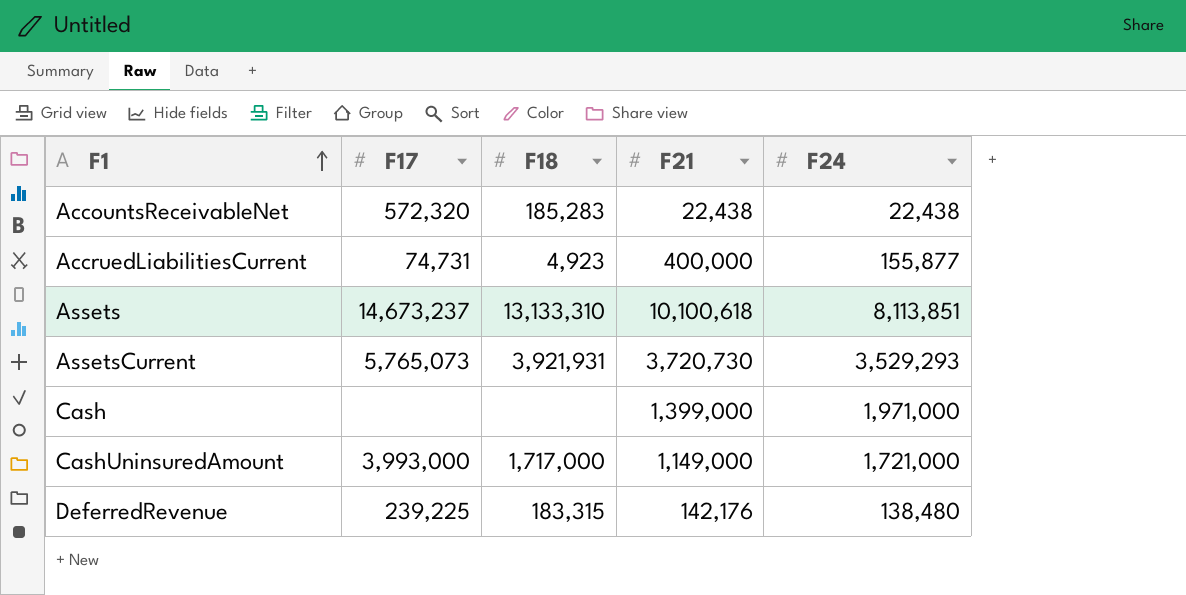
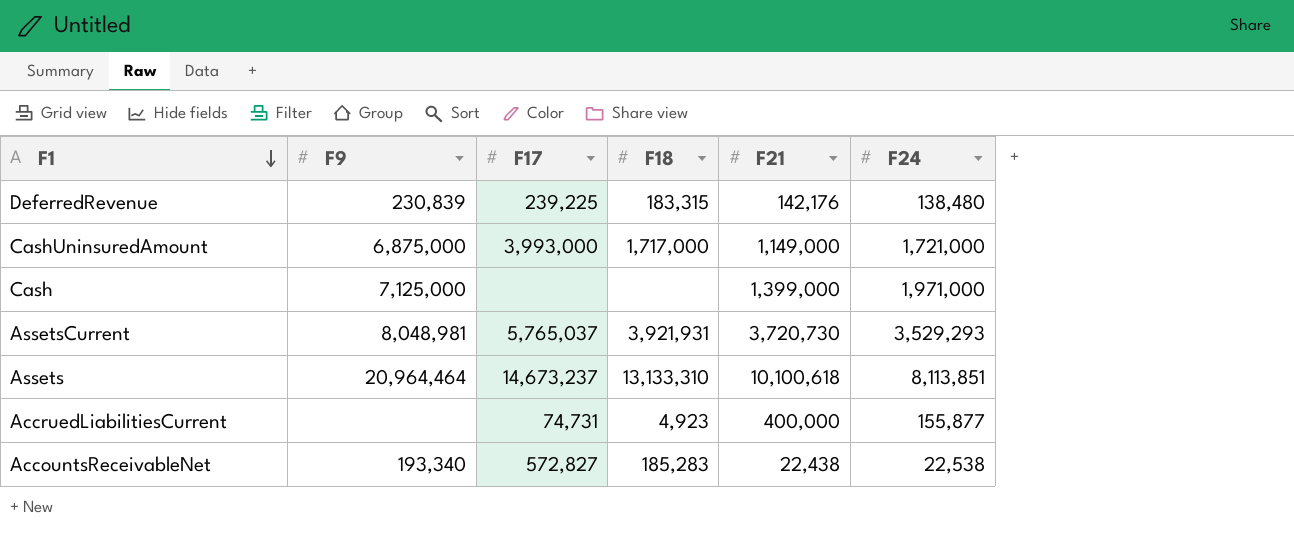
row order: F1 ascending -> F1 descending
column F9 | position: none -> 2
AssetsCurrent | F17: 5,765,073 -> 5,765,037
AccountsReceivableNet | F17: 572,320 -> 572,827
AccountsReceivableNet | F24: 22,438 -> 22,538

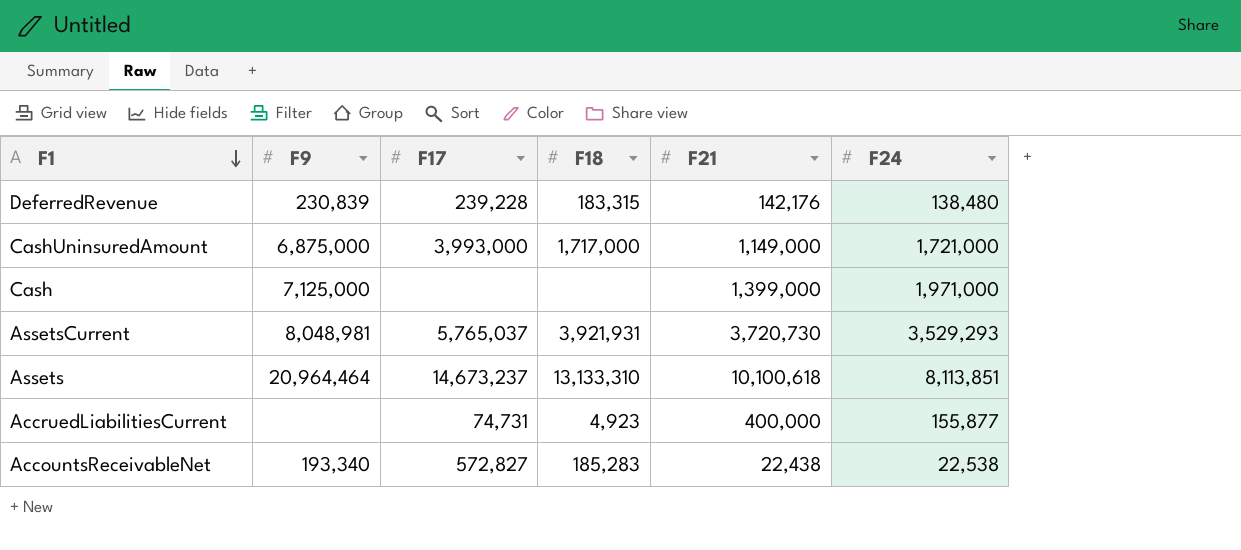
DeferredRevenue | F17: 239,225 -> 239,228

